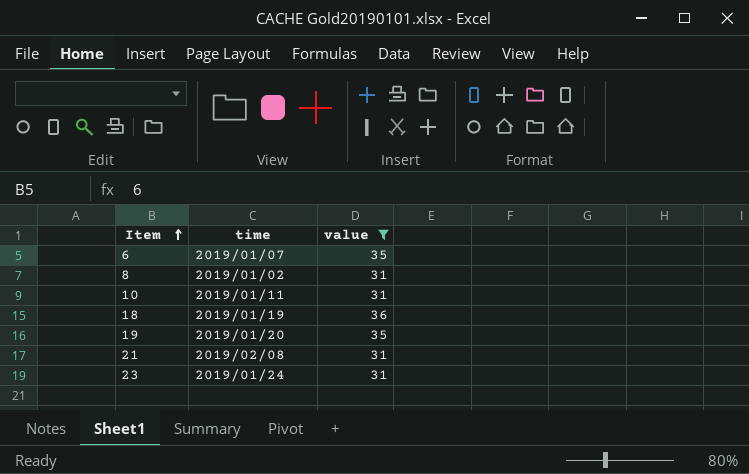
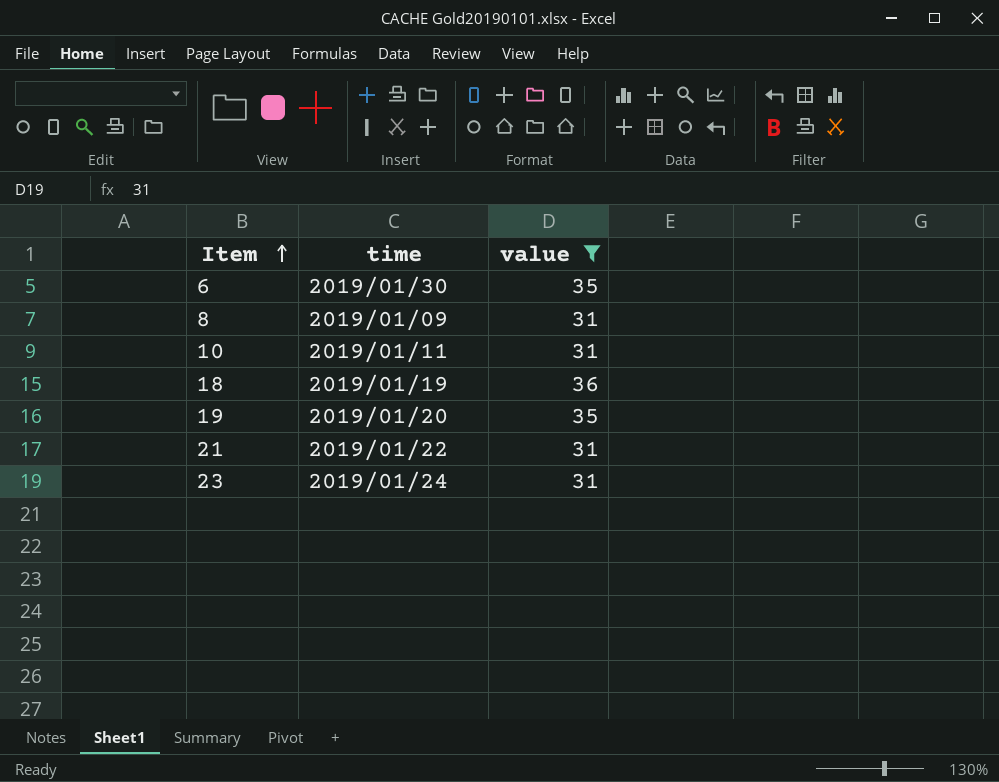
6 | time: 2019/01/07 -> 2019/01/30
8 | time: 2019/01/02 -> 2019/01/09
21 | time: 2019/02/08 -> 2019/01/22

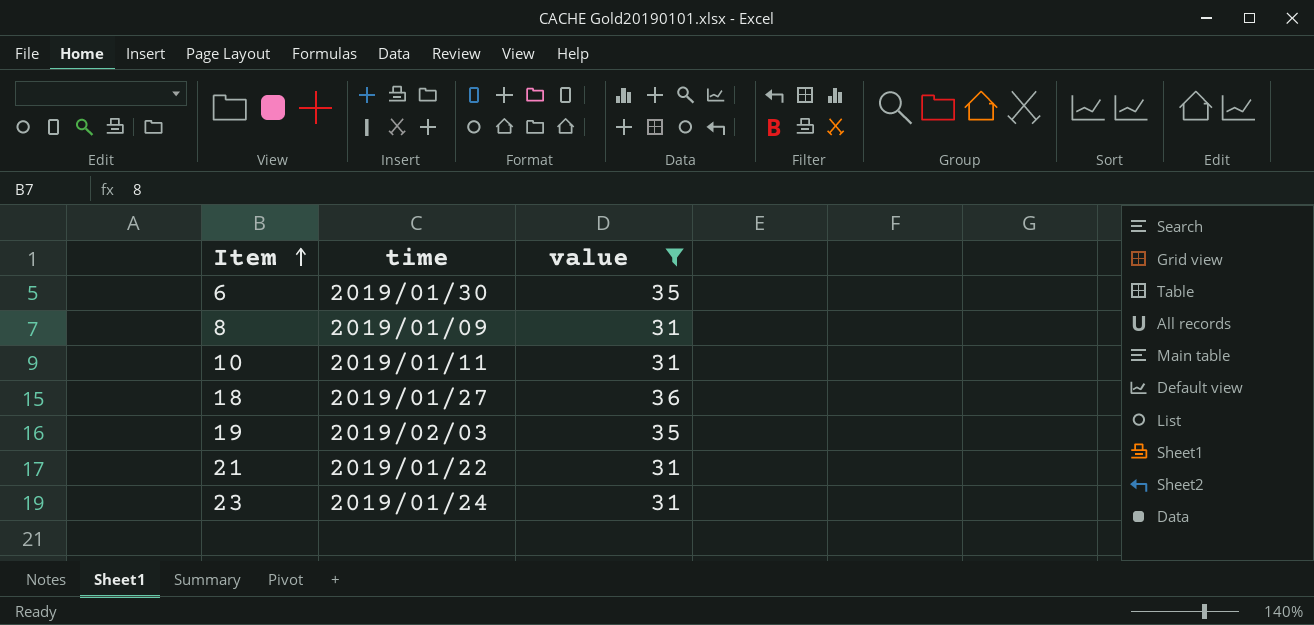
18 | time: 2019/01/19 -> 2019/01/27
19 | time: 2019/01/20 -> 2019/02/03

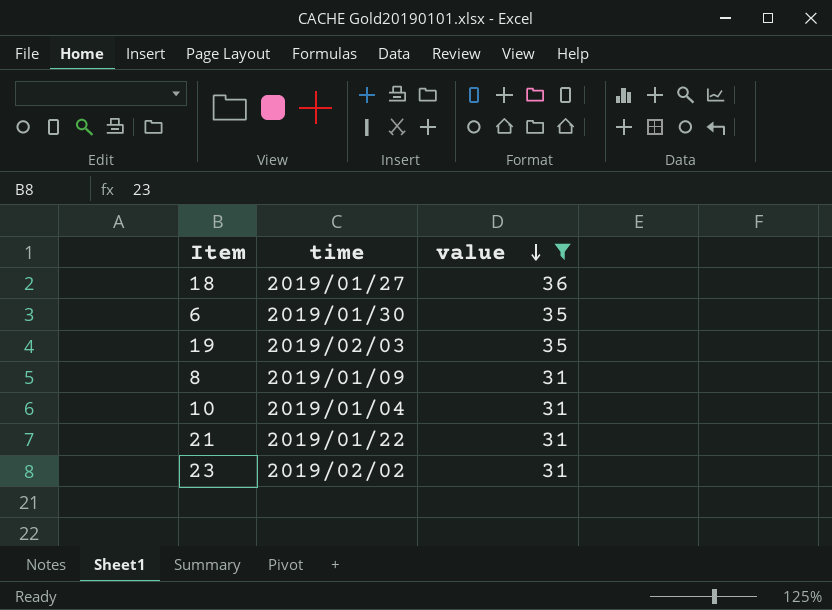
row order: Item ascending -> value descending
10 | time: 2019/01/11 -> 2019/01/04
23 | time: 2019/01/24 -> 2019/02/02

